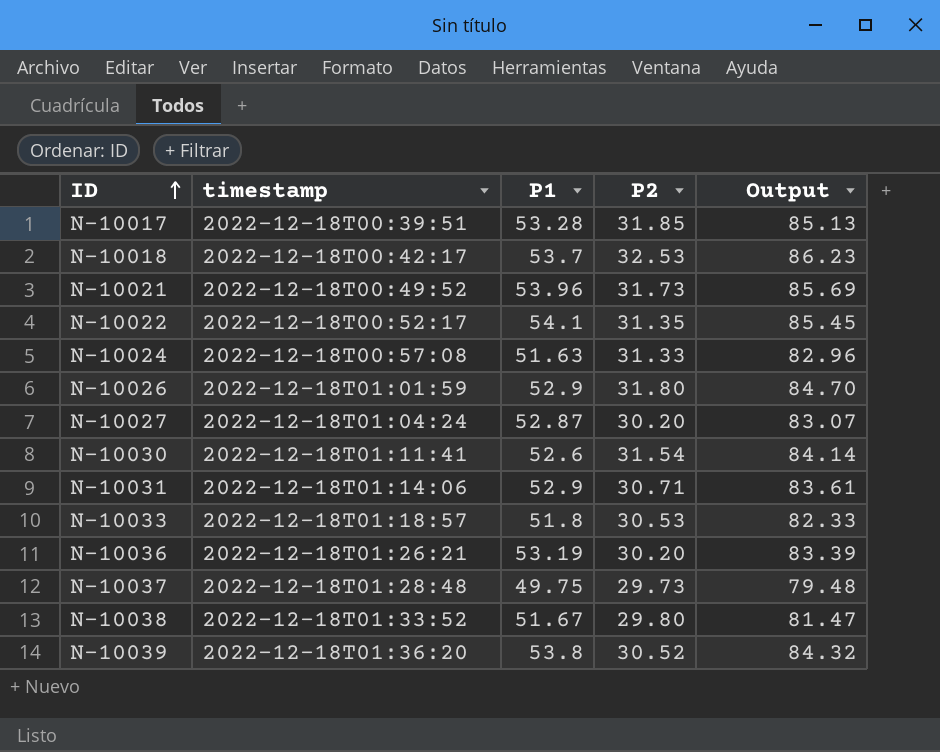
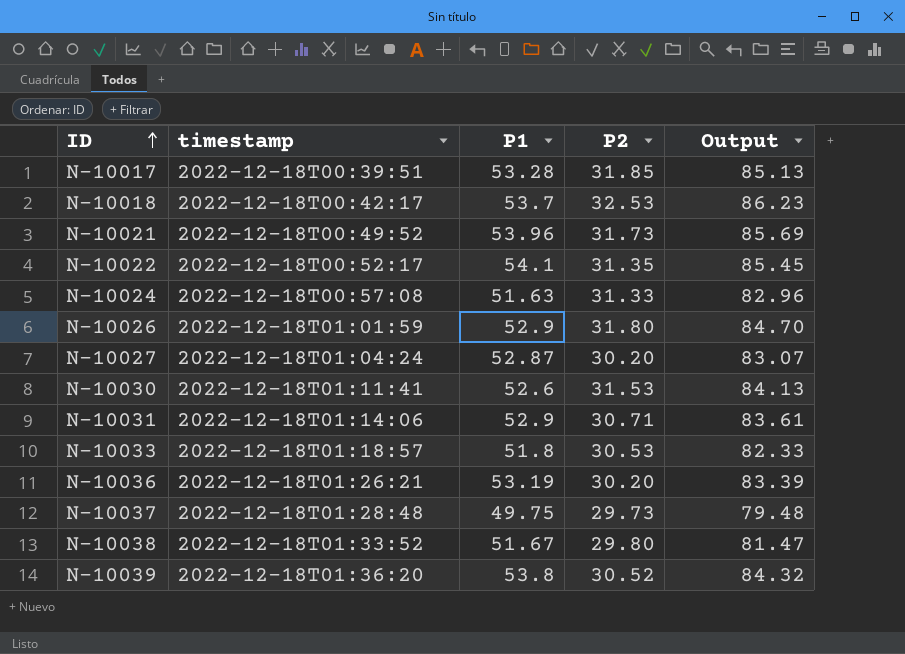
N-10030 | P2: 31.54 -> 31.53
N-10030 | Output: 84.14 -> 84.13

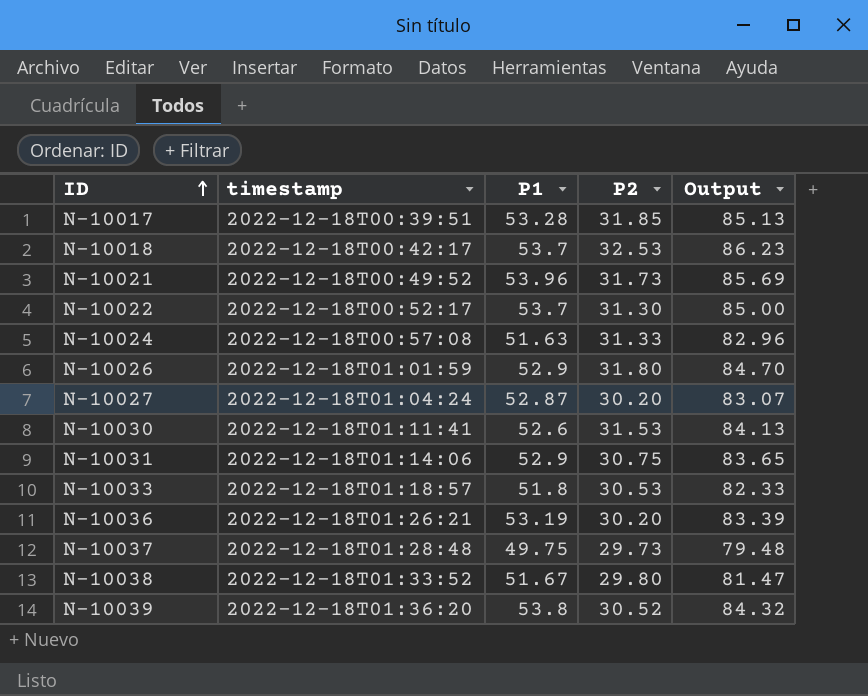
N-10022 | P1: 54.1 -> 53.7
N-10022 | P2: 31.35 -> 31.30
N-10022 | Output: 85.45 -> 85.00
N-10031 | P2: 30.71 -> 30.75
N-10031 | Output: 83.61 -> 83.65

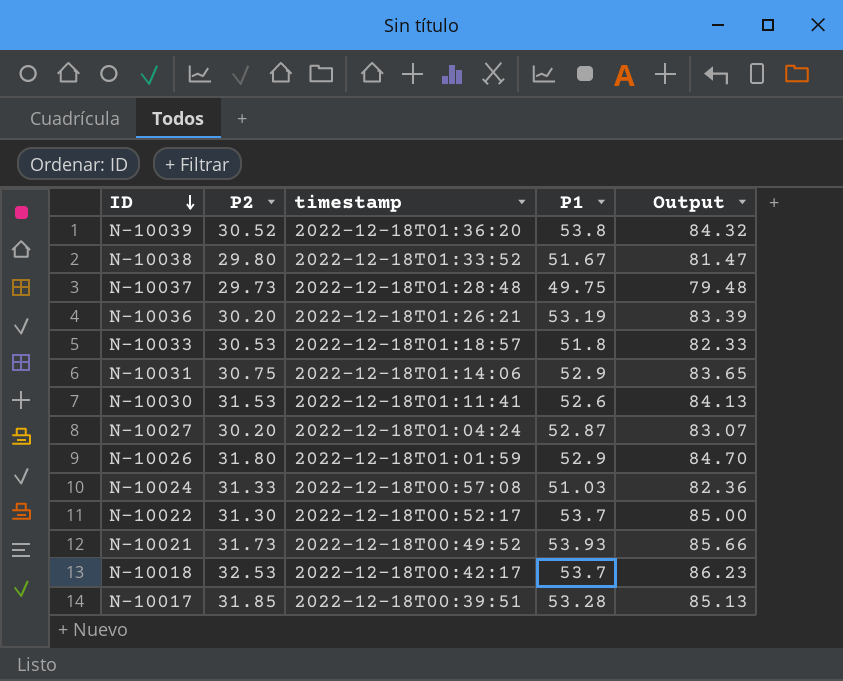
row order: ID ascending -> ID descending
column P2 | position: 4 -> 2
N-10024 | P1: 51.63 -> 51.03
N-10024 | Output: 82.96 -> 82.36
N-10021 | P1: 53.96 -> 53.93
N-10021 | Output: 85.69 -> 85.66

